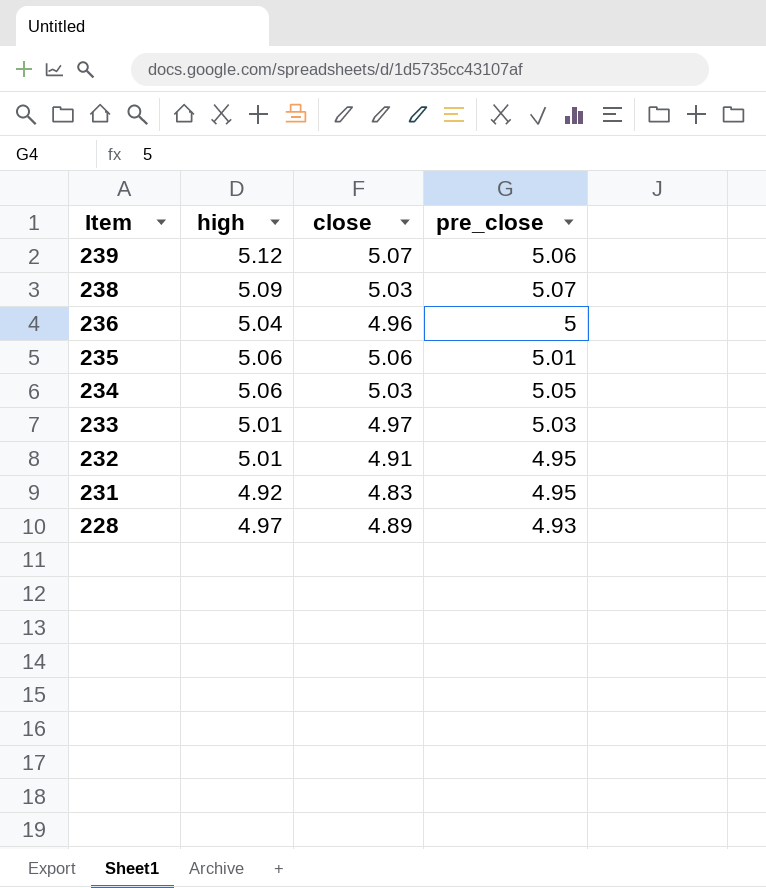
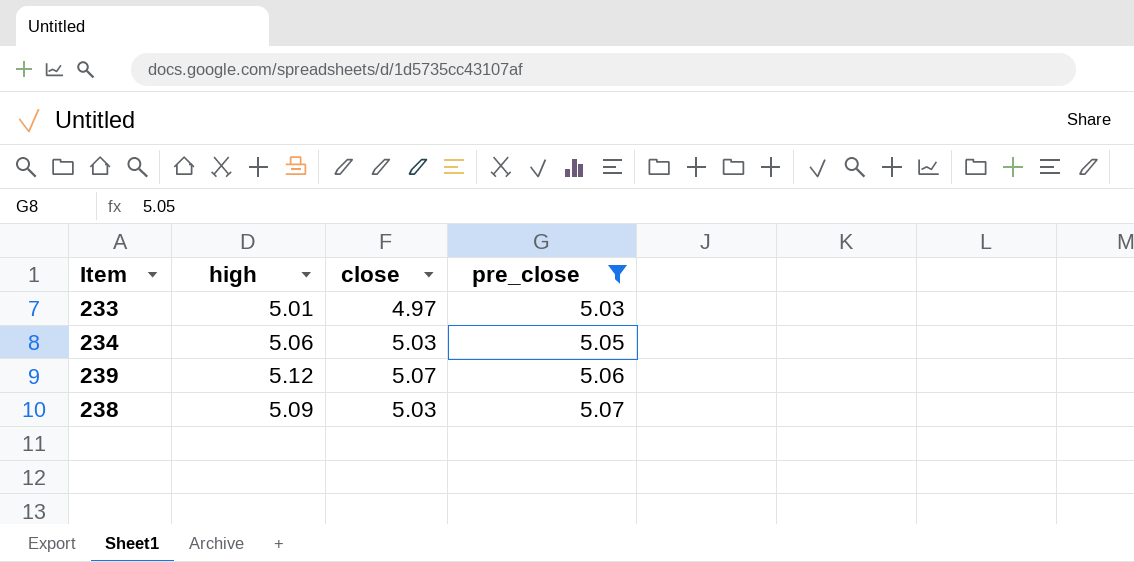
filter: none -> pre_close >= 5.03
row order: Item descending -> pre_close ascending

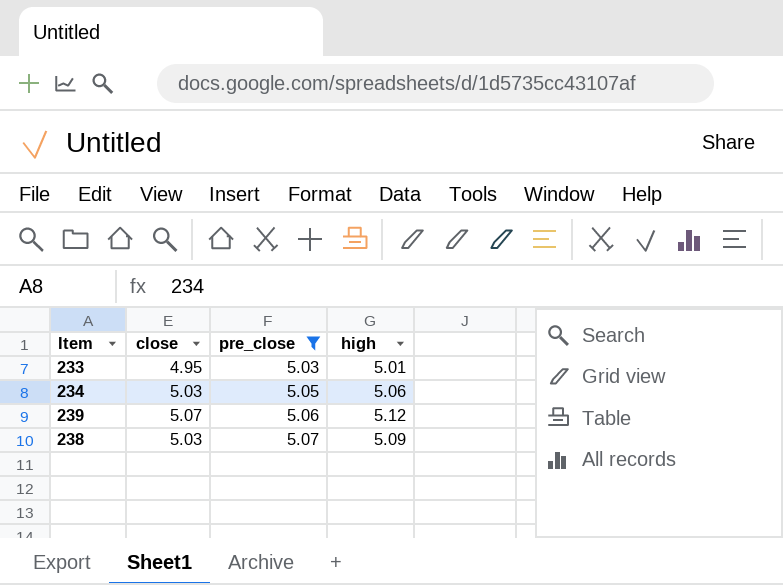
column high | position: 2 -> 4
233 | close: 4.97 -> 4.95

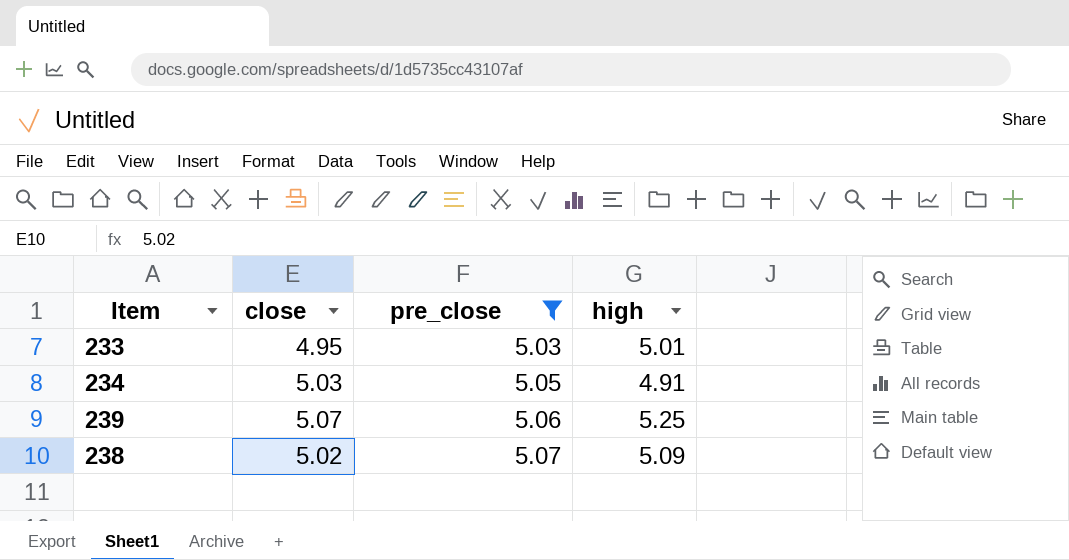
234 | high: 5.06 -> 4.91
239 | high: 5.12 -> 5.25
238 | close: 5.03 -> 5.02

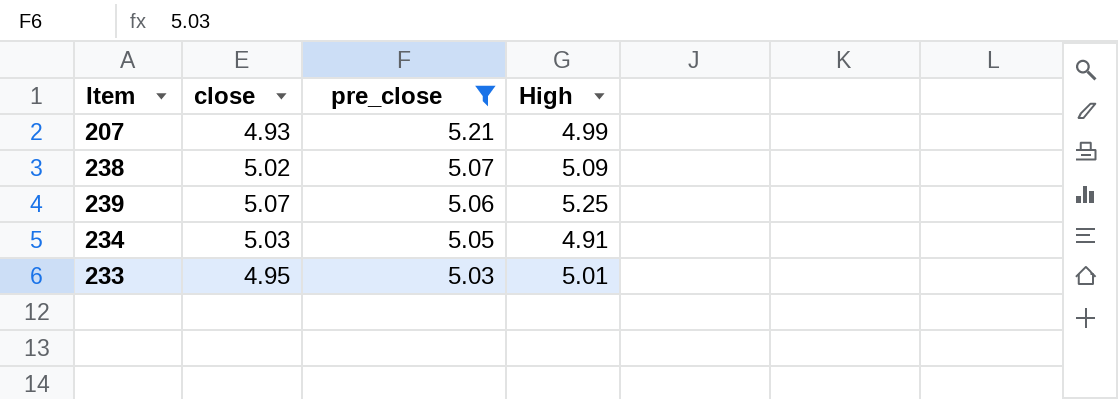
row order: pre_close ascending -> pre_close descending
column name: high -> High
row 207: none -> 4.93 | 5.21 | 4.99

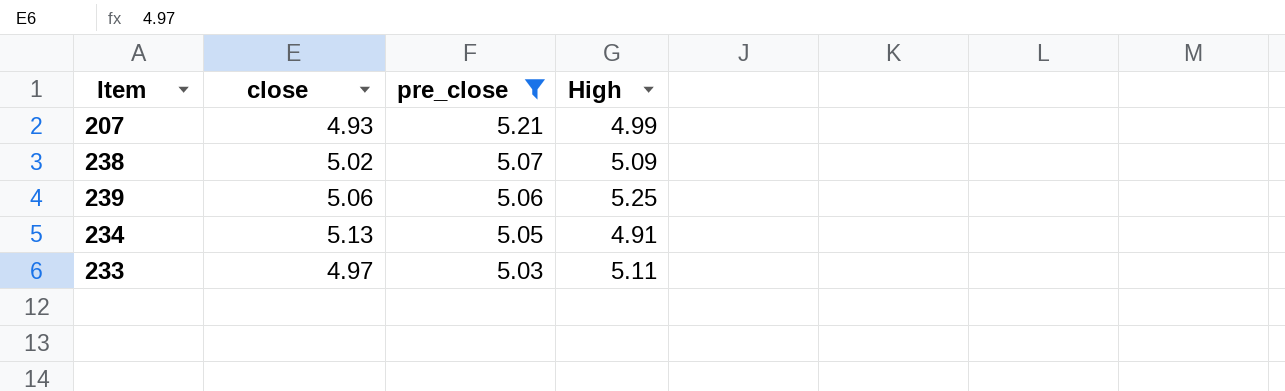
239 | close: 5.07 -> 5.06
234 | close: 5.03 -> 5.13
233 | close: 4.95 -> 4.97
233 | High: 5.01 -> 5.11

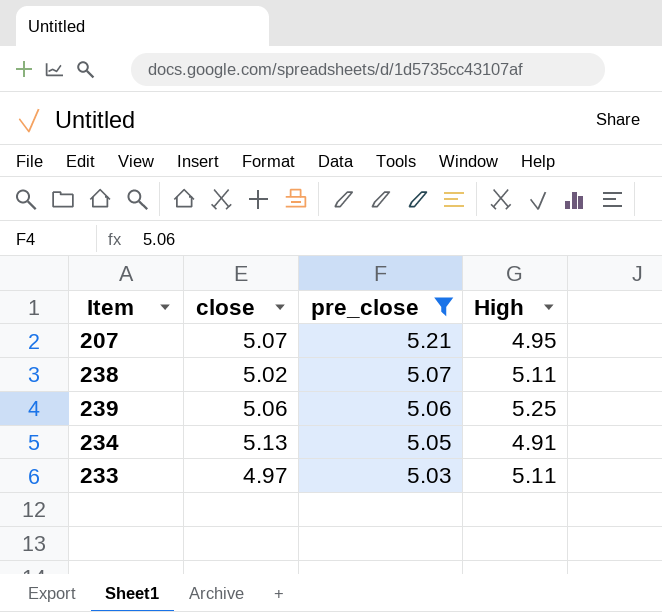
207 | close: 4.93 -> 5.07
207 | High: 4.99 -> 4.95
238 | High: 5.09 -> 5.11

